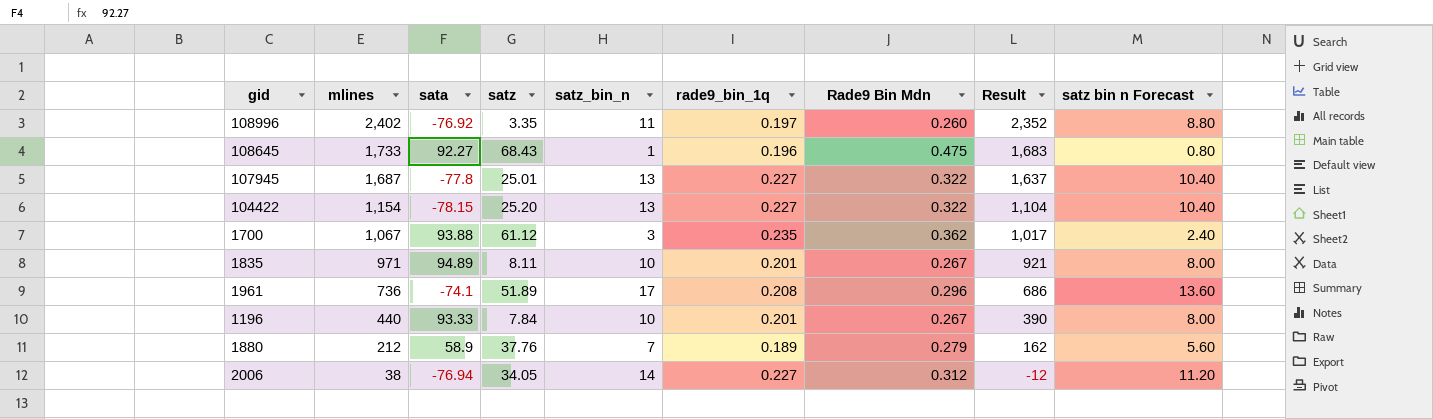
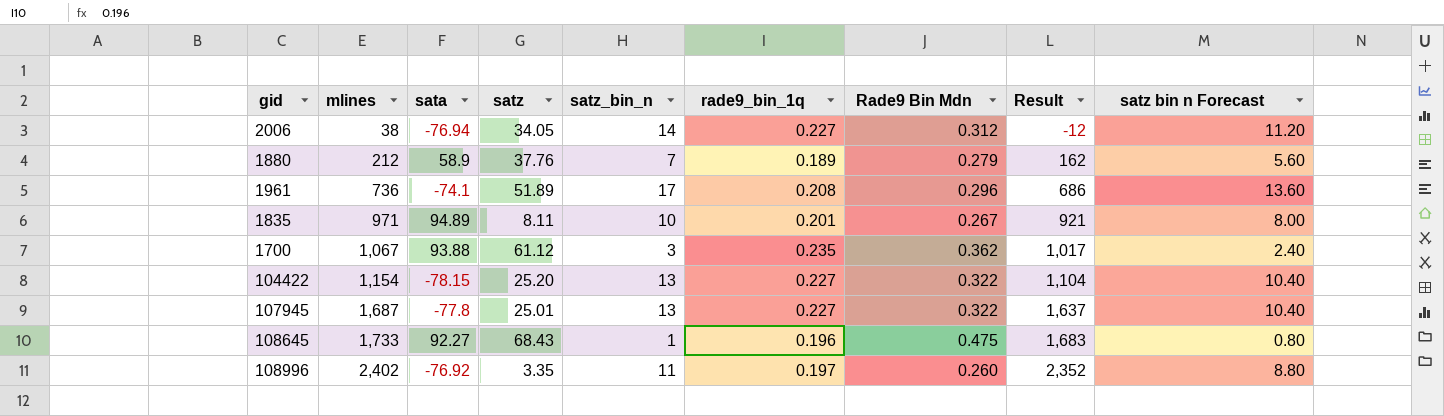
row order: mlines descending -> mlines ascending
row 1196: 440 | 93.33 | 7.84 | 10 | 0.201 | 0.267 | 390 | 8.00 -> none

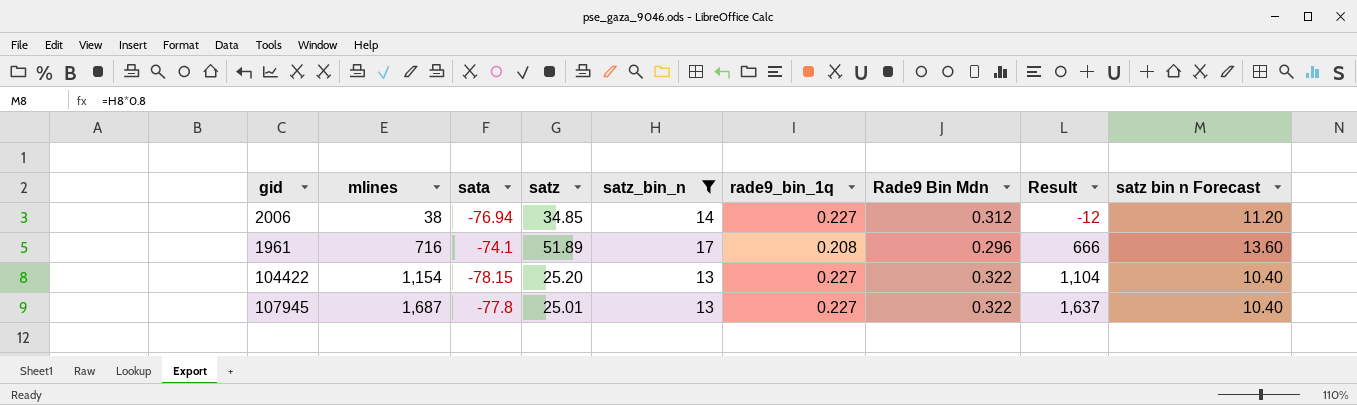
filter: none -> satz_bin_n >= 13
2006 | satz: 34.05 -> 34.85
1961 | mlines: 736 -> 716
1961 | Result: 686 -> 666

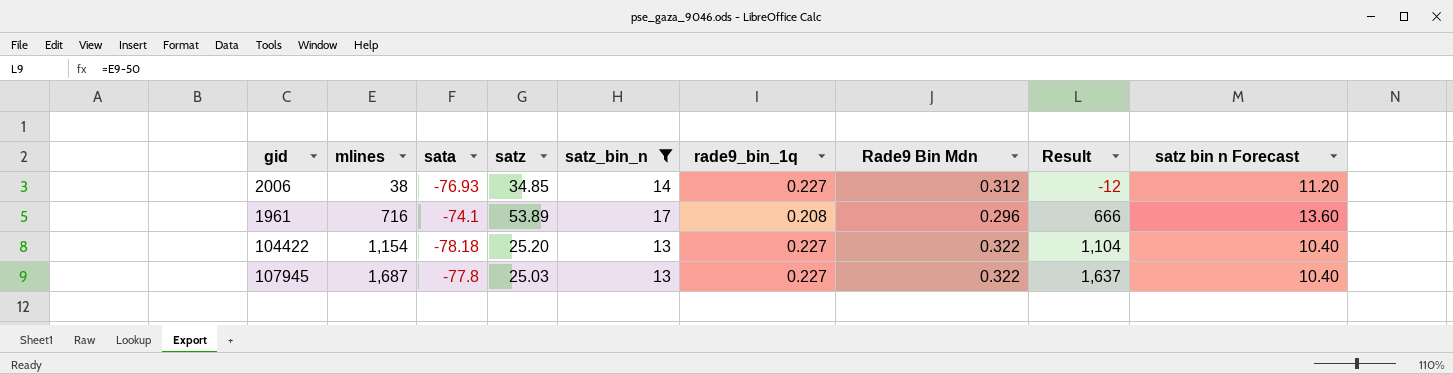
2006 | sata: -76.94 -> -76.93
1961 | satz: 51.89 -> 53.89
104422 | sata: -78.15 -> -78.18
107945 | satz: 25.01 -> 25.03

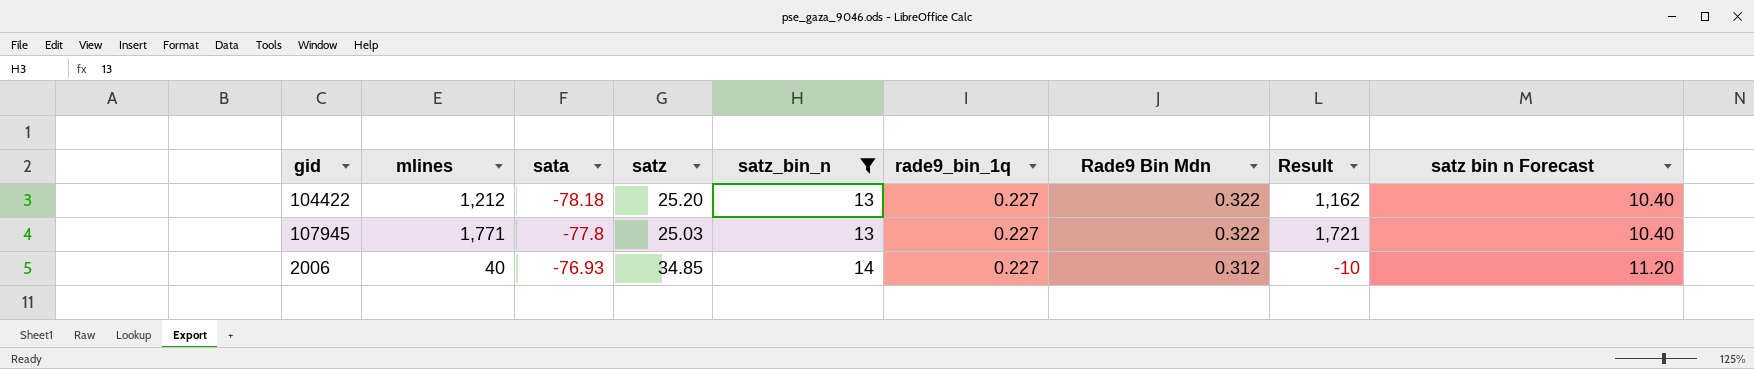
row order: mlines ascending -> sata ascending
row 1961: 716 | -74.1 | 53.89 | 17 | 0.208 | 0.296 | 666 | 13.60 -> none
104422 | mlines: 1,154 -> 1,212
104422 | Result: 1,104 -> 1,162
107945 | mlines: 1,687 -> 1,771
107945 | Result: 1,637 -> 1,721
2006 | mlines: 38 -> 40
2006 | Result: -12 -> -10

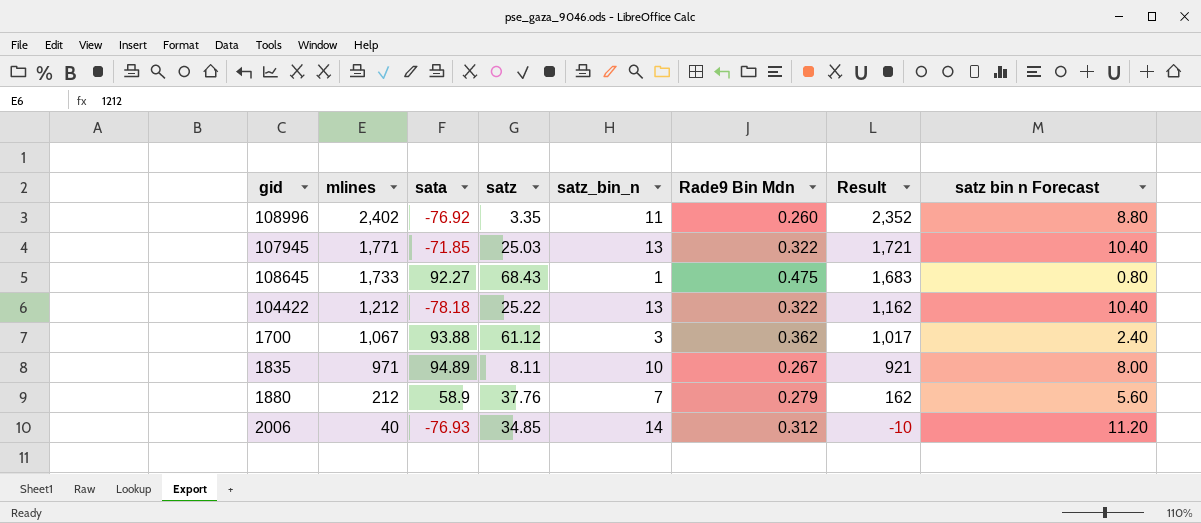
filter: satz_bin_n >= 13 -> none
row order: sata ascending -> mlines descending
column rade9_bin_1q | position: 6 -> none
107945 | sata: -77.8 -> -71.85
104422 | satz: 25.20 -> 25.22

